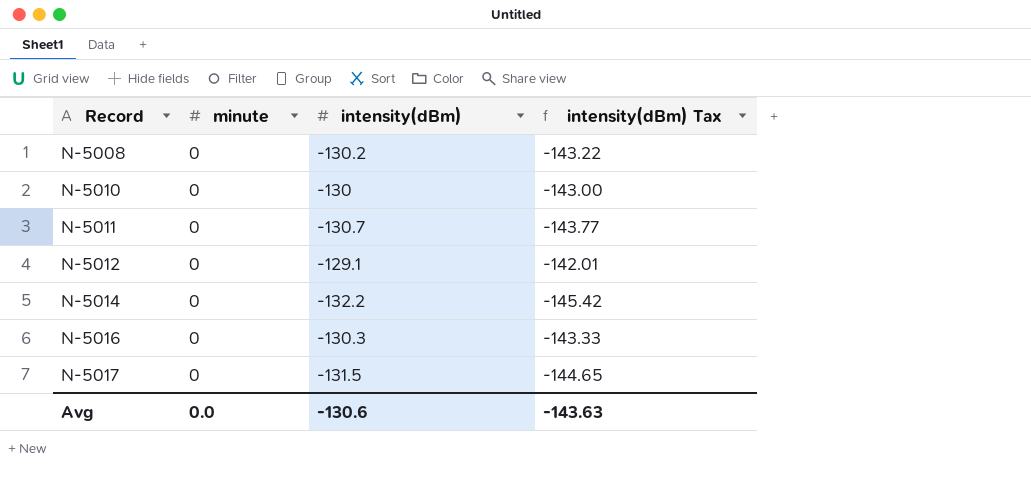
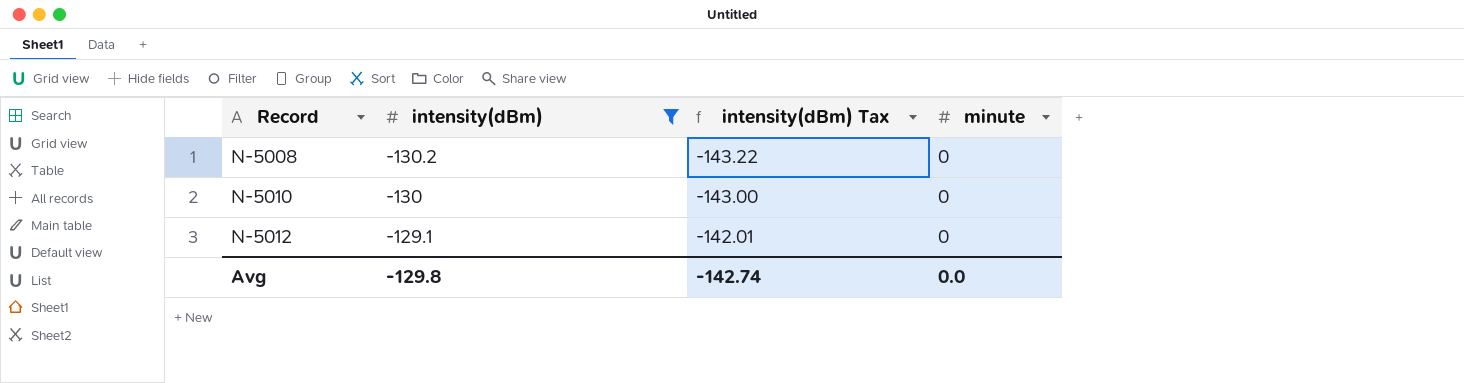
filter: none -> intensity(dBm) >= -130.2
column minute | position: 2 -> 4
Avg | intensity(dBm): -130.6 -> -129.8
Avg | intensity(dBm) Tax: -143.63 -> -142.74

